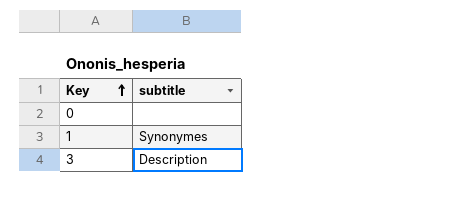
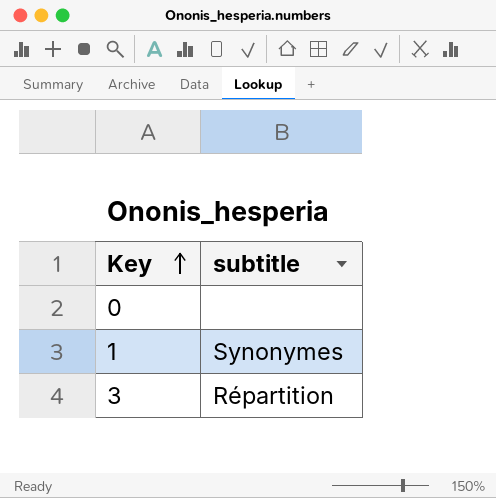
3 | subtitle: Description -> Répartition

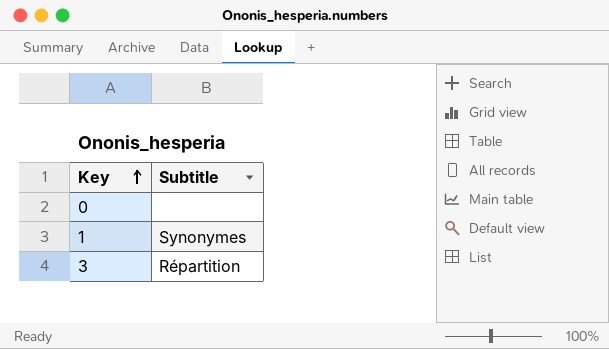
column name: subtitle -> Subtitle

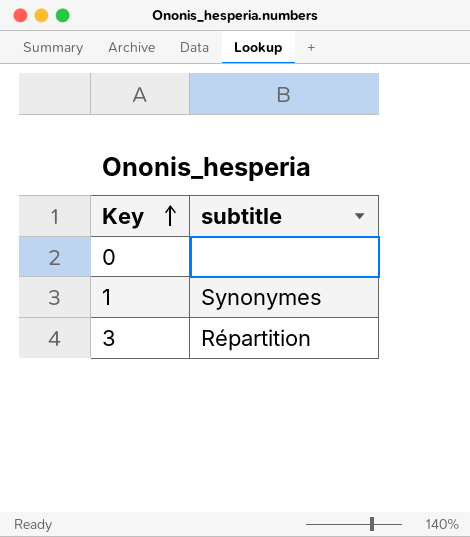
column name: Subtitle -> subtitle

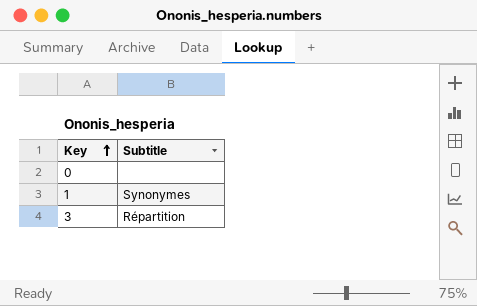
column name: subtitle -> Subtitle

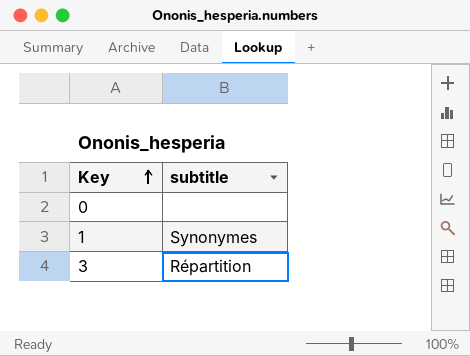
column name: Subtitle -> subtitle

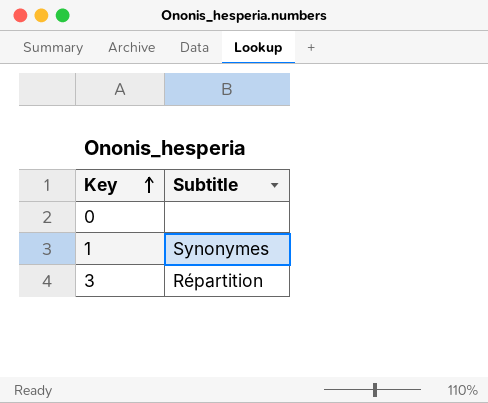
column name: subtitle -> Subtitle

